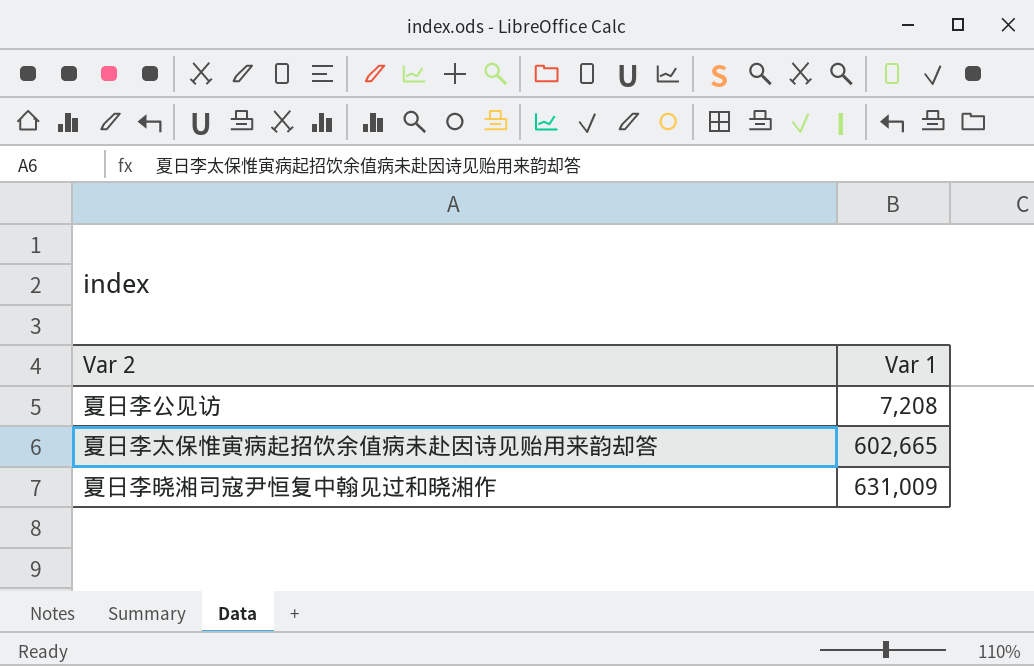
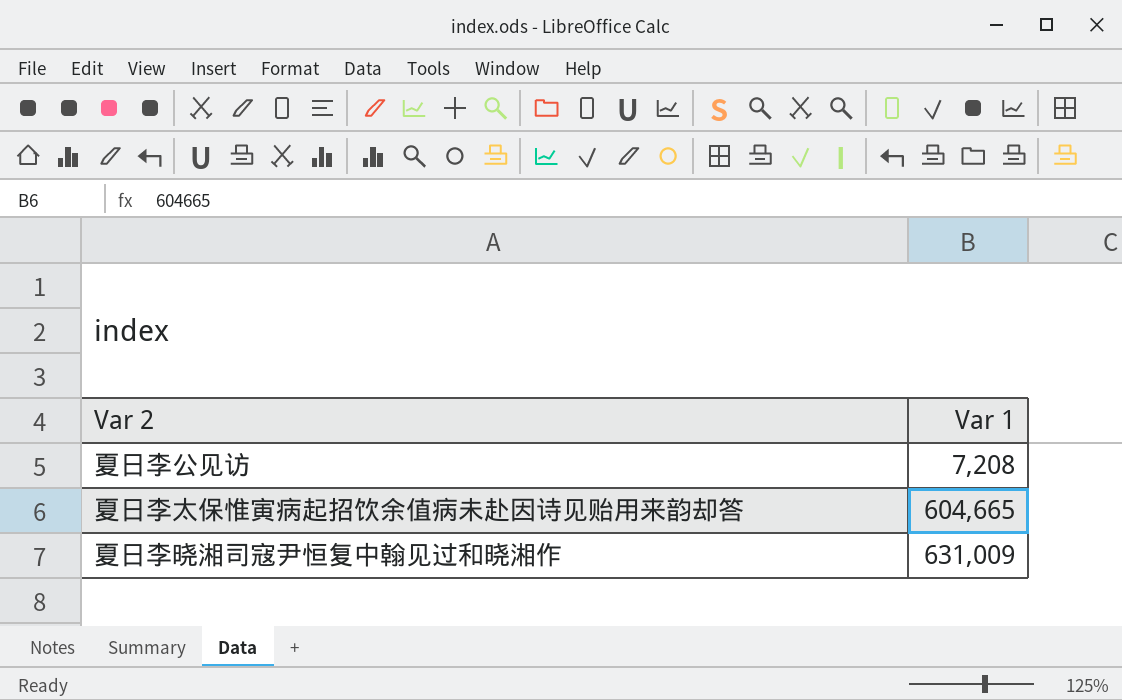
夏日李太保惟寅病起招饮余值病未赴因诗见贻用来韵却答 | Var 1: 602,665 -> 604,665

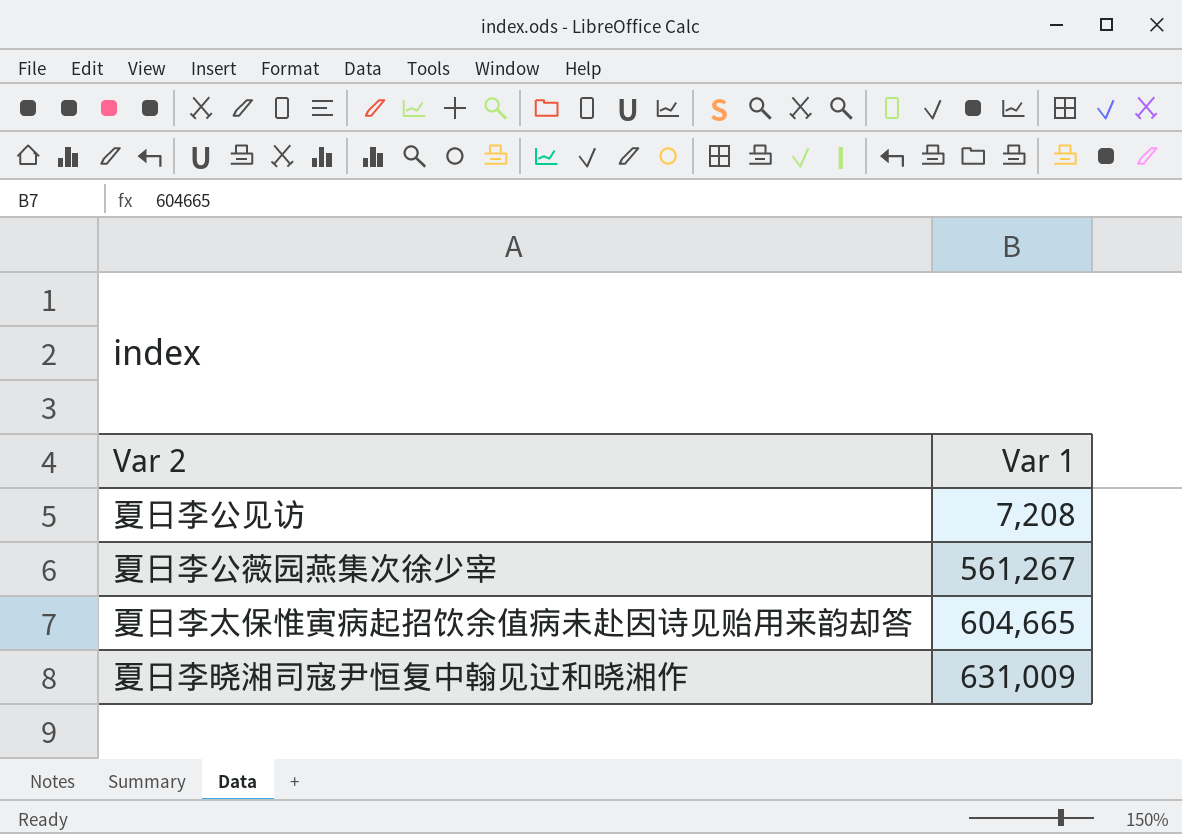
row 夏日李公薇园燕集次徐少宰: none -> 561,267

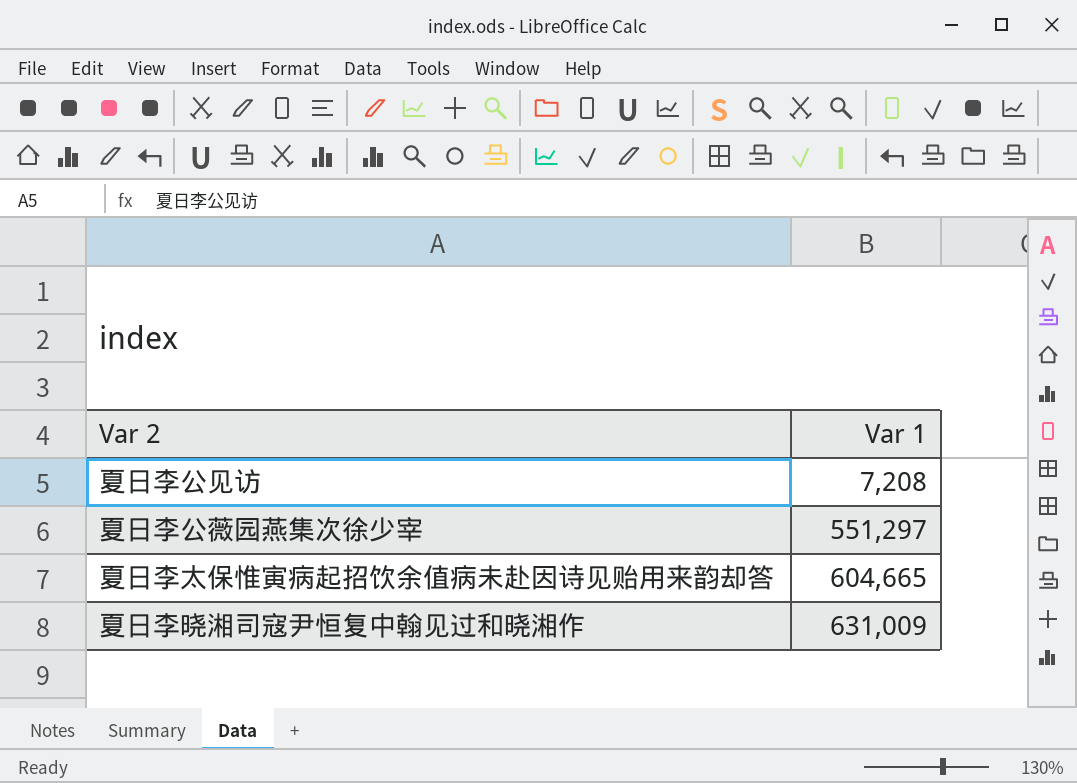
夏日李公薇园燕集次徐少宰 | Var 1: 561,267 -> 551,297

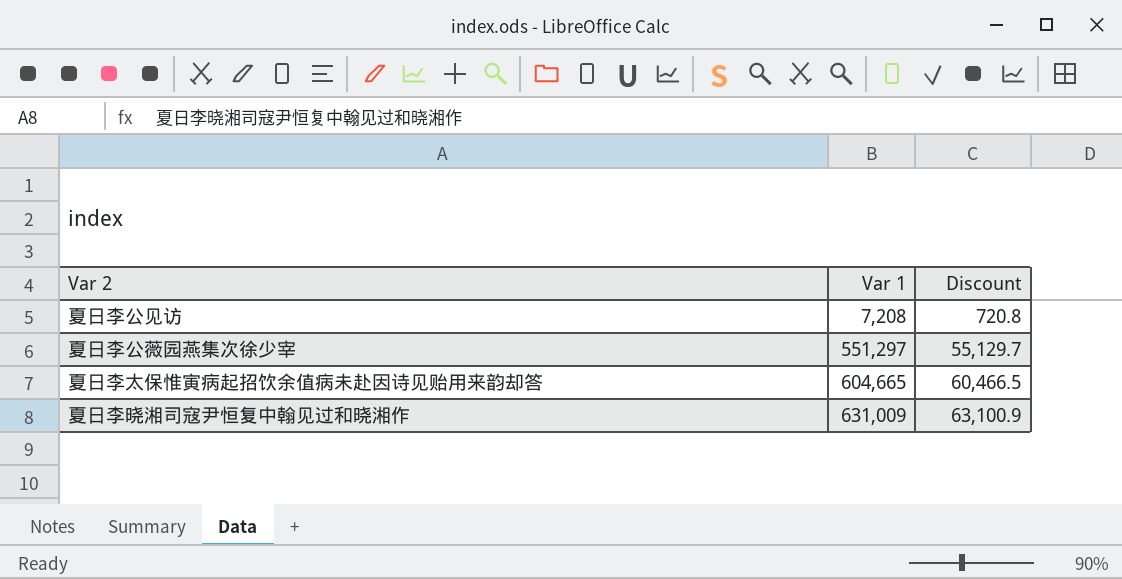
column Discount | formula: none -> [Var 1] * 0.1

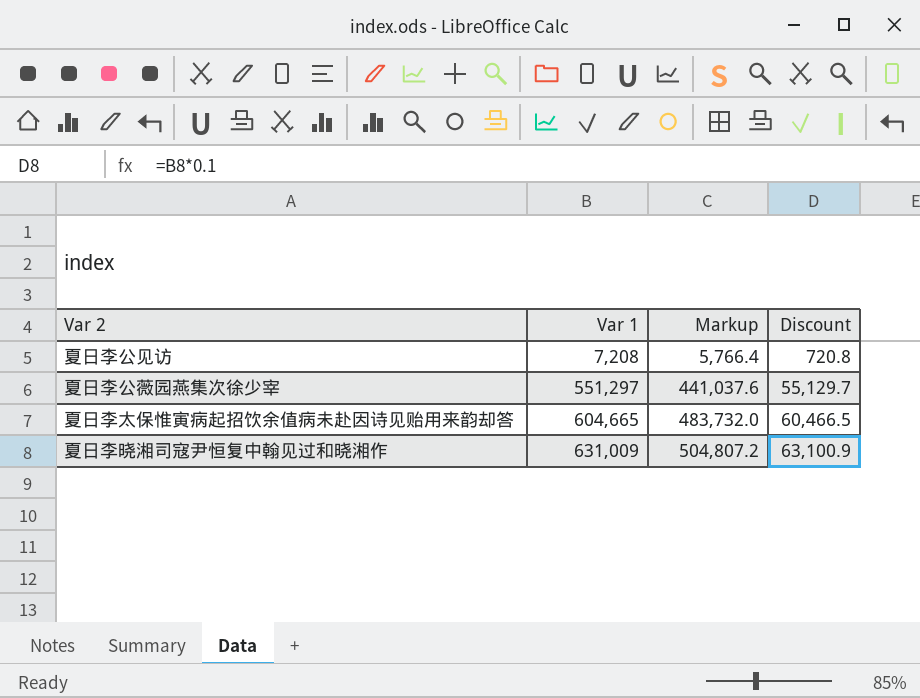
column Markup | formula: none -> [Var 1] * 0.8

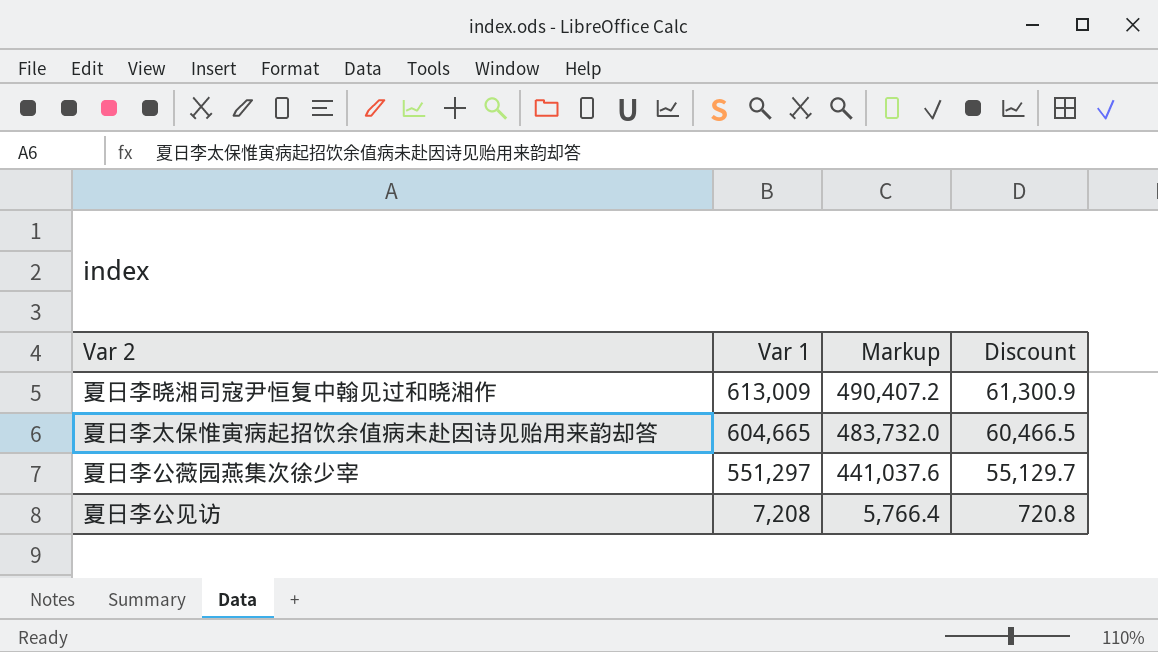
row order: Var 1 ascending -> Var 1 descending
夏日李晓湘司寇尹恒复中翰见过和晓湘作 | Var 1: 631,009 -> 613,009
夏日李晓湘司寇尹恒复中翰见过和晓湘作 | Markup: 504,807.2 -> 490,407.2
夏日李晓湘司寇尹恒复中翰见过和晓湘作 | Discount: 63,100.9 -> 61,300.9

